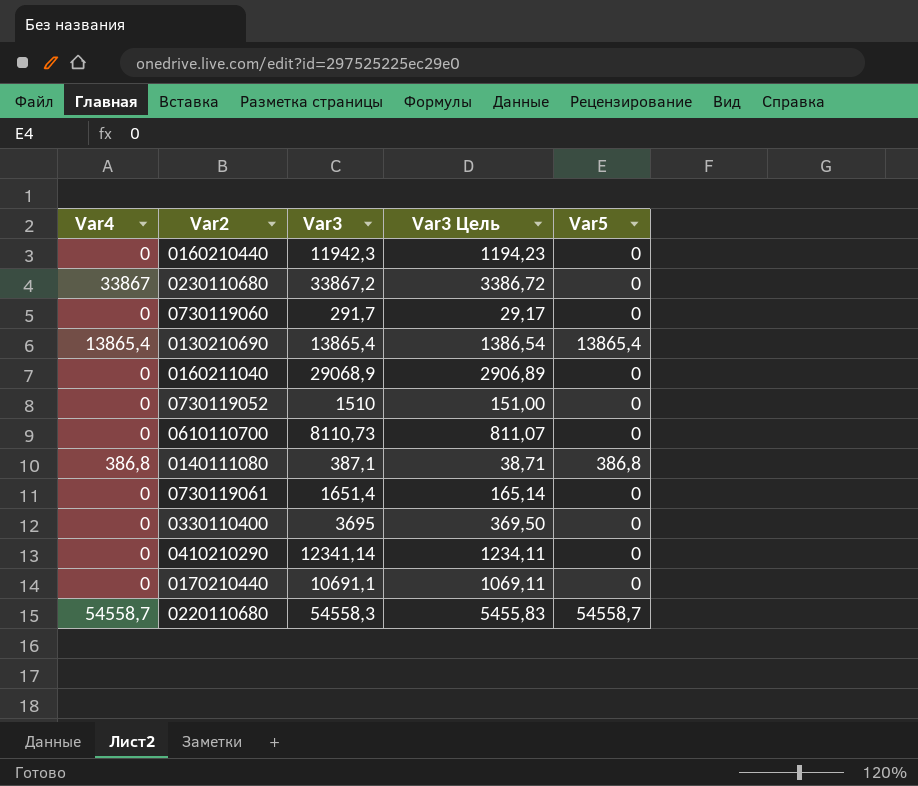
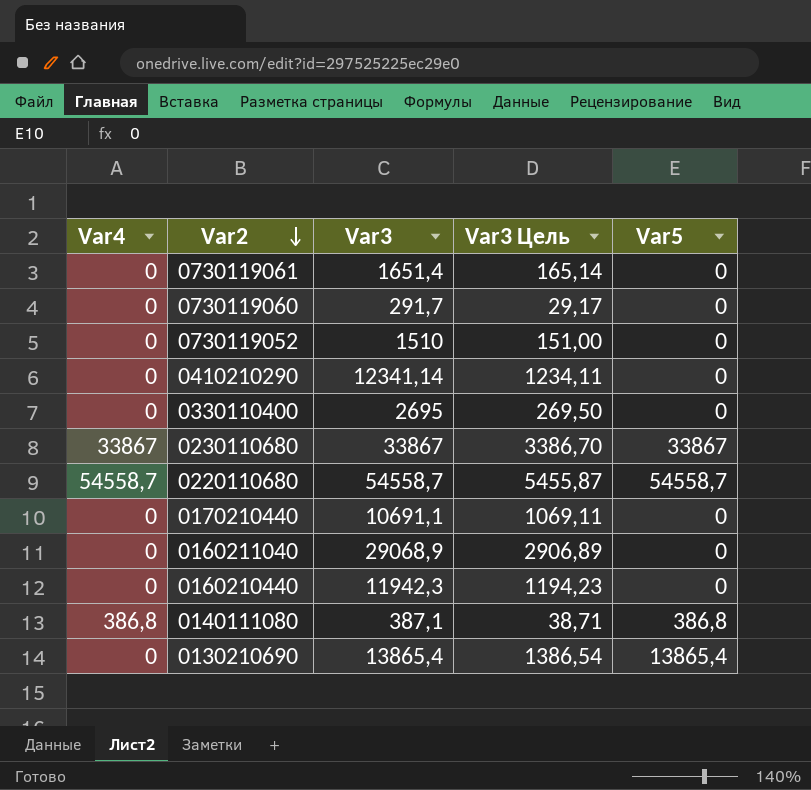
row order: none -> Var2 descending
row 0610110700: 0 | 8110,73 | 811,07 | 0 -> none
0330110400 | Var3: 3695 -> 2695
0330110400 | Var3 Цель: 369,50 -> 269,50
0230110680 | Var3: 33867,2 -> 33867
0230110680 | Var3 Цель: 3386,72 -> 3386,70
0230110680 | Var5: 0 -> 33867
0220110680 | Var3: 54558,3 -> 54558,7
0220110680 | Var3 Цель: 5455,83 -> 5455,87
0130210690 | Var4: 13865,4 -> 0

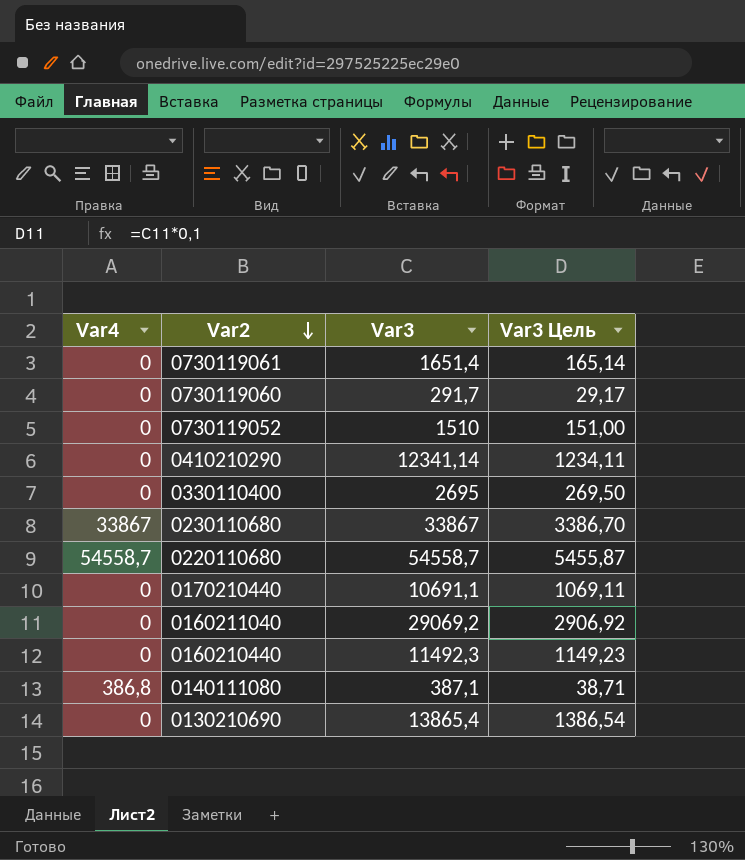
column Var5 | position: 5 -> none
0160211040 | Var3: 29068,9 -> 29069,2
0160211040 | Var3 Цель: 2906,89 -> 2906,92
0160210440 | Var3: 11942,3 -> 11492,3
0160210440 | Var3 Цель: 1194,23 -> 1149,23

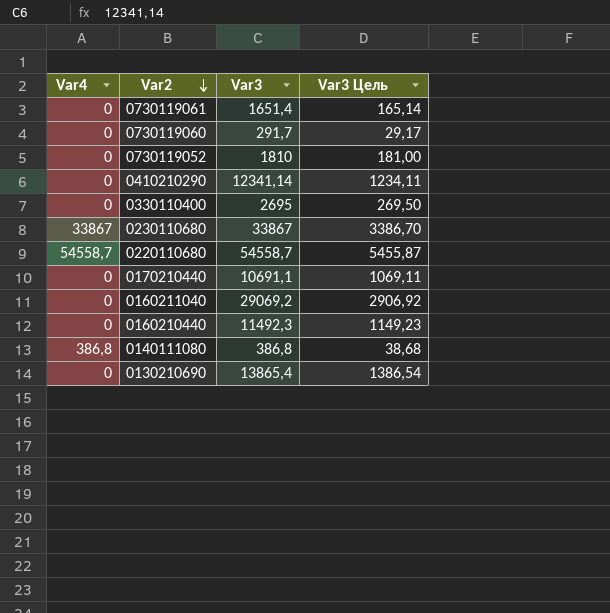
0730119052 | Var3: 1510 -> 1810
0730119052 | Var3 Цель: 151,00 -> 181,00
0140111080 | Var3: 387,1 -> 386,8
0140111080 | Var3 Цель: 38,71 -> 38,68

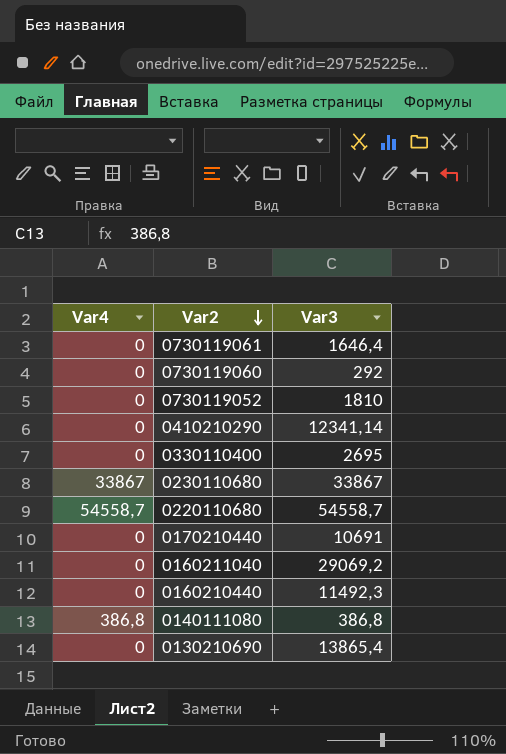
column Var3 Цель | formula: [Var3] * 0,1 -> none
0730119061 | Var3: 1651,4 -> 1646,4
0730119060 | Var3: 291,7 -> 292
0170210440 | Var3: 10691,1 -> 10691

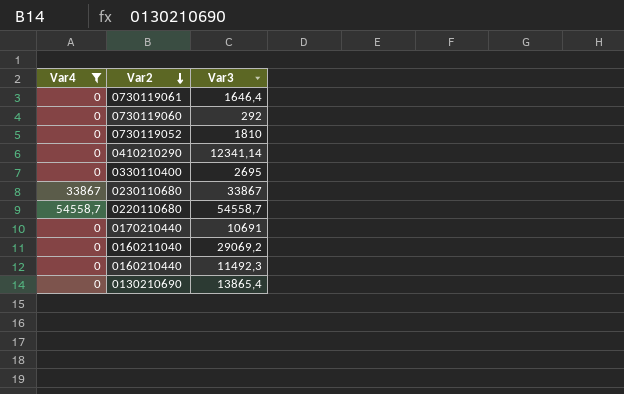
filter: none -> Var4 != 386,8

